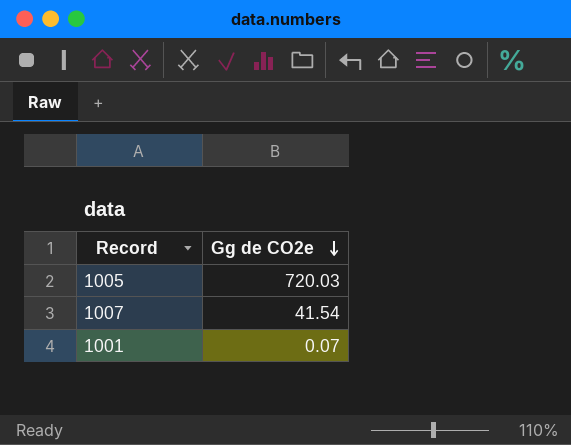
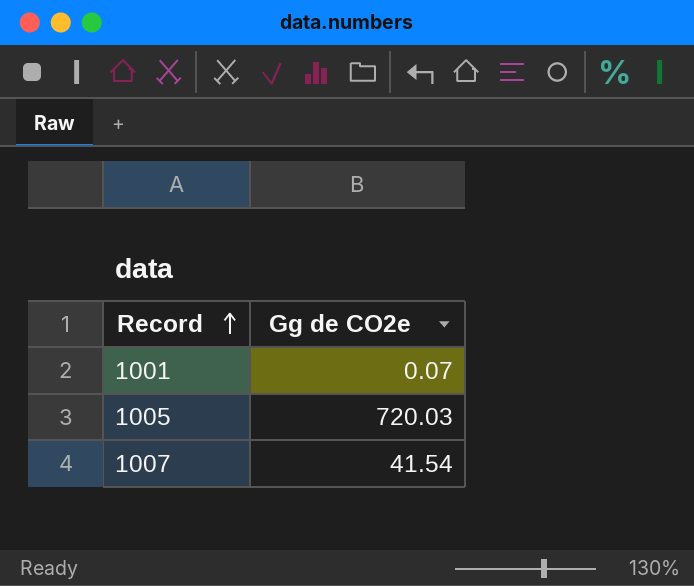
row order: Gg de CO2e descending -> Record ascending

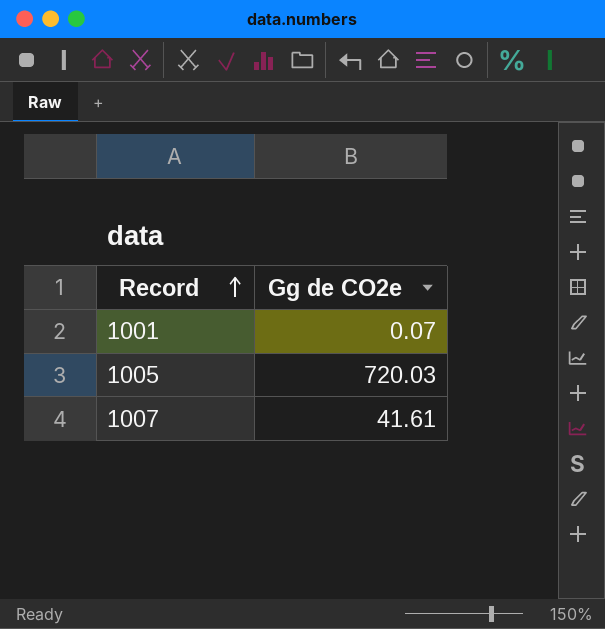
1007 | Gg de CO2e: 41.54 -> 41.61

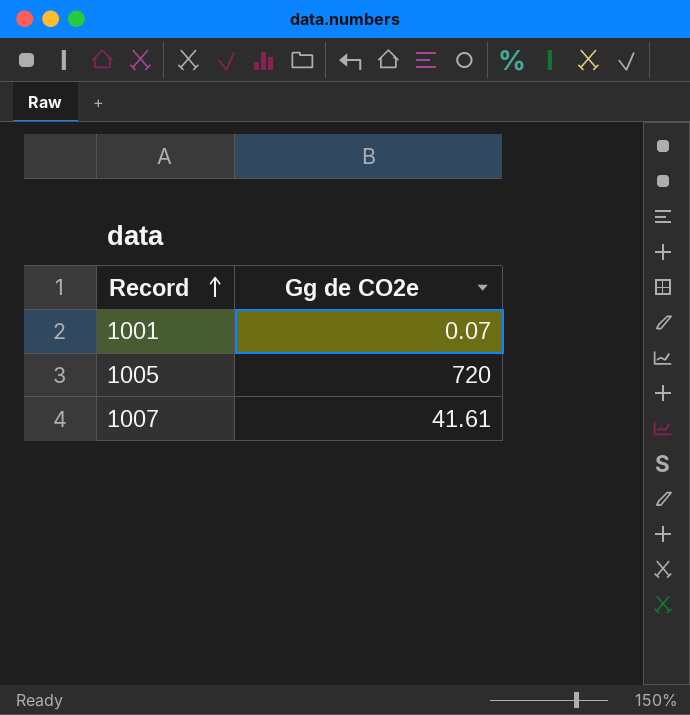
1005 | Gg de CO2e: 720.03 -> 720

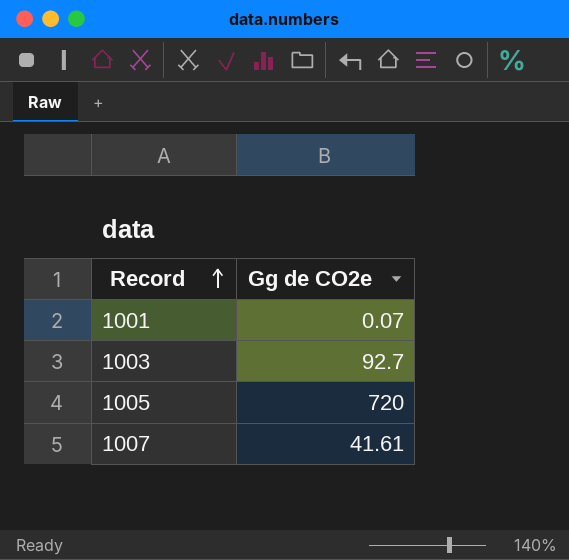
row 1003: none -> 92.7

